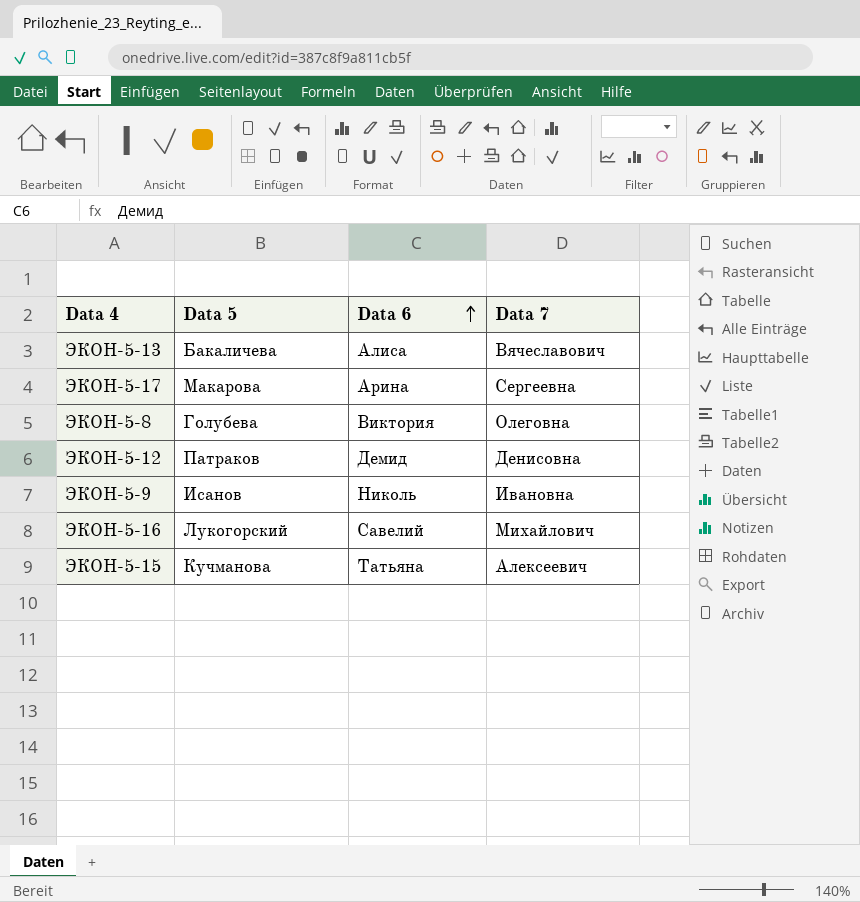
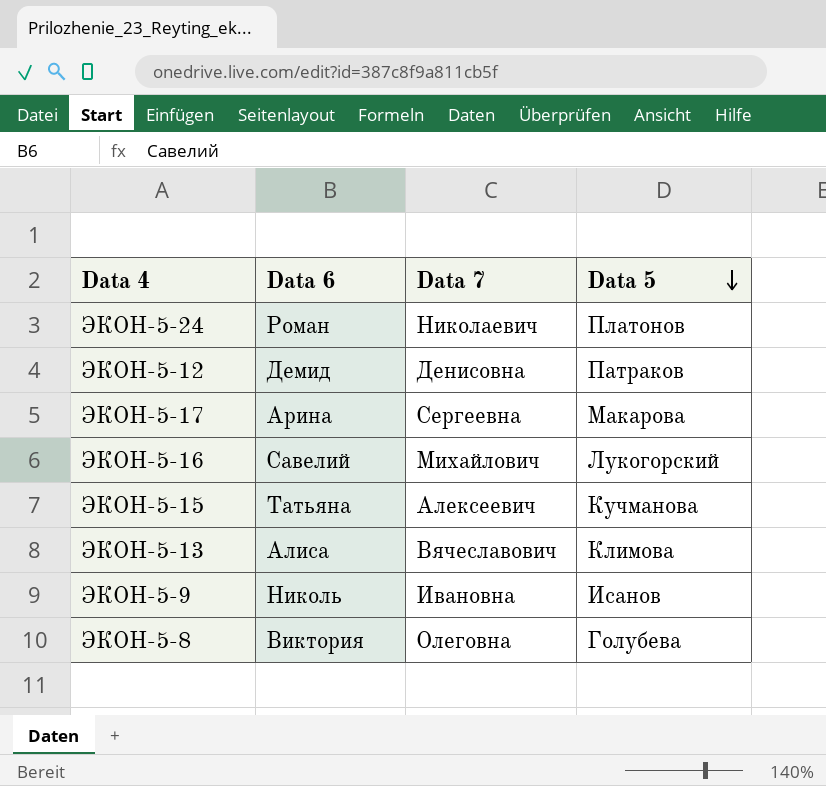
row order: Data 6 ascending -> Data 5 descending
column Data 5 | position: 2 -> 4
row ЭКОН-5-24: none -> Роман | Николаевич | Платонов
ЭКОН-5-13 | Data 5: Бакаличева -> Климова

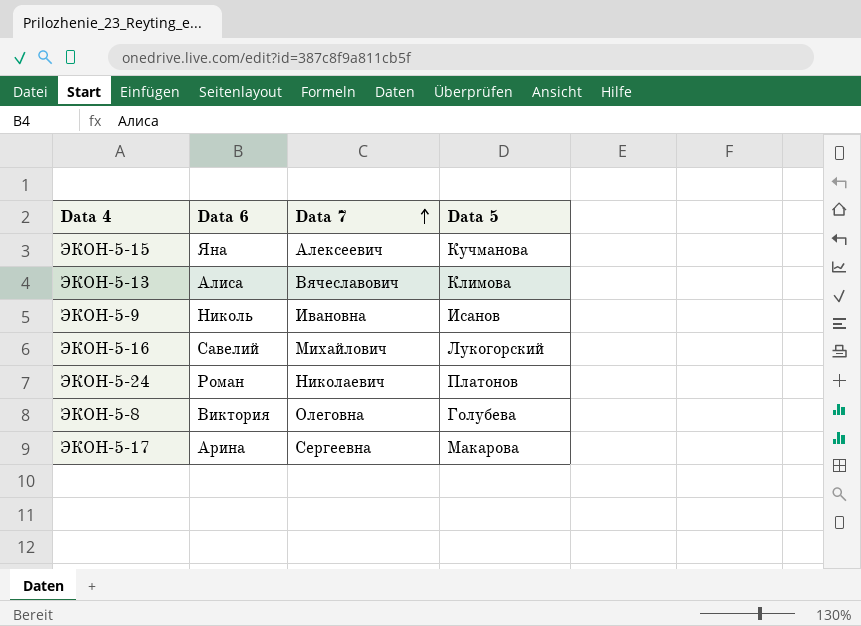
row order: Data 5 descending -> Data 7 ascending
row ЭКОН-5-12: Демид | Денисовна | Патраков -> none
ЭКОН-5-15 | Data 6: Татьяна -> Яна

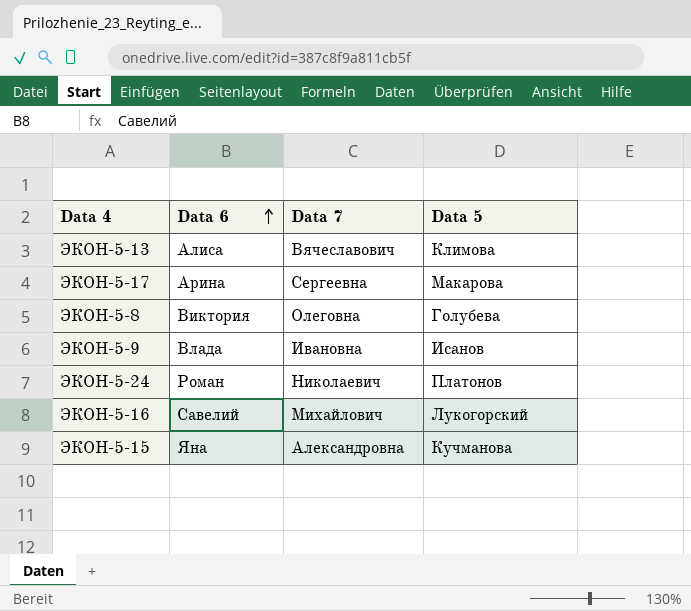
row order: Data 7 ascending -> Data 6 ascending
ЭКОН-5-9 | Data 6: Николь -> Влада
ЭКОН-5-15 | Data 7: Алексеевич -> Александровна

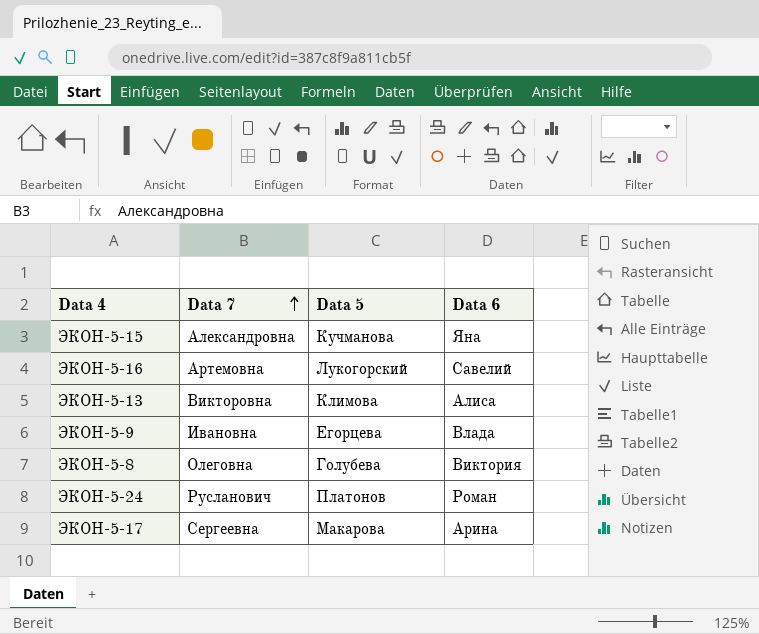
row order: Data 6 ascending -> Data 7 ascending
column Data 6 | position: 2 -> 4
ЭКОН-5-16 | Data 7: Михайлович -> Артемовна
ЭКОН-5-13 | Data 7: Вячеславович -> Викторовна
ЭКОН-5-9 | Data 5: Исанов -> Егорцева
ЭКОН-5-24 | Data 7: Николаевич -> Русланович

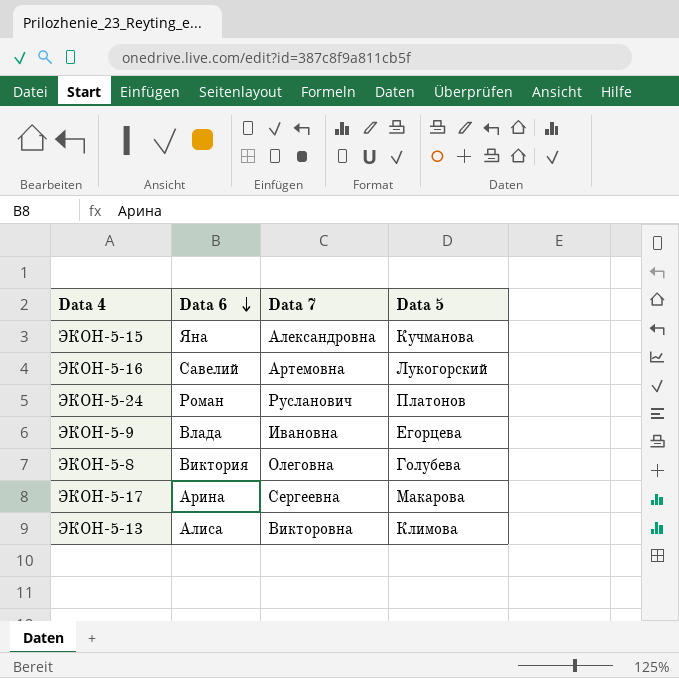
row order: Data 7 ascending -> Data 6 descending
column Data 6 | position: 4 -> 2

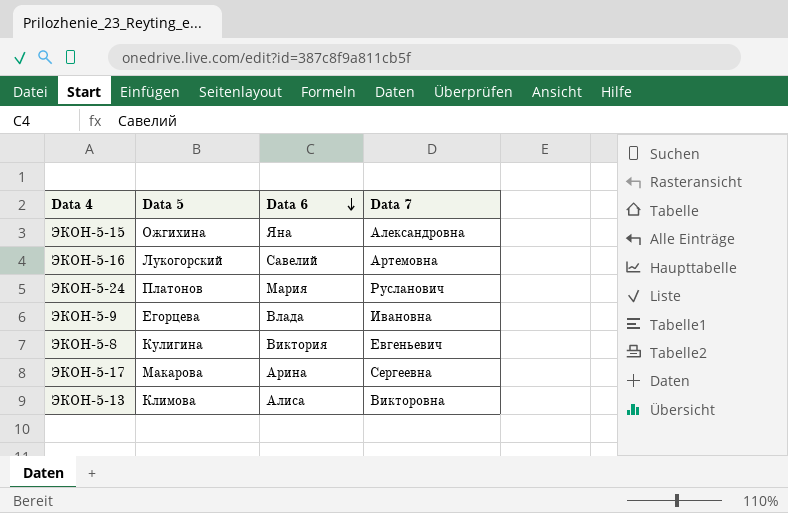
column Data 5 | position: 4 -> 2
ЭКОН-5-15 | Data 5: Кучманова -> Ожгихина
ЭКОН-5-24 | Data 6: Роман -> Мария
ЭКОН-5-8 | Data 5: Голубева -> Кулигина
ЭКОН-5-8 | Data 7: Олеговна -> Евгеньевич

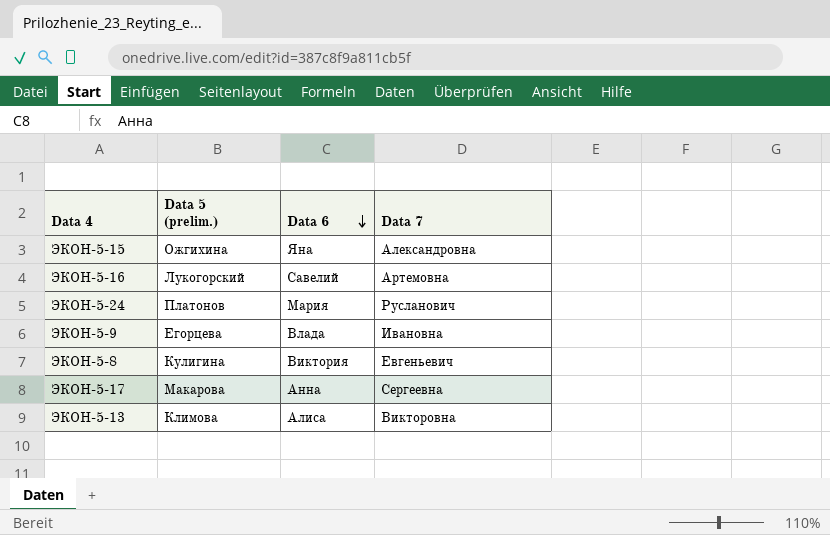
column name: Data 5 -> Data 5 (prelim.)
ЭКОН-5-17 | Data 6: Арина -> Анна

